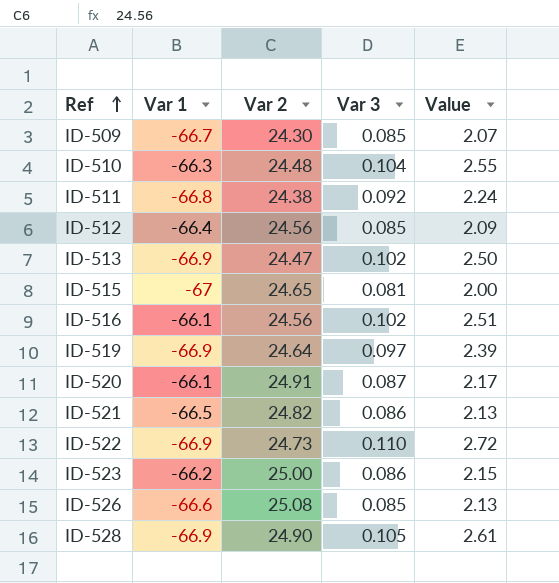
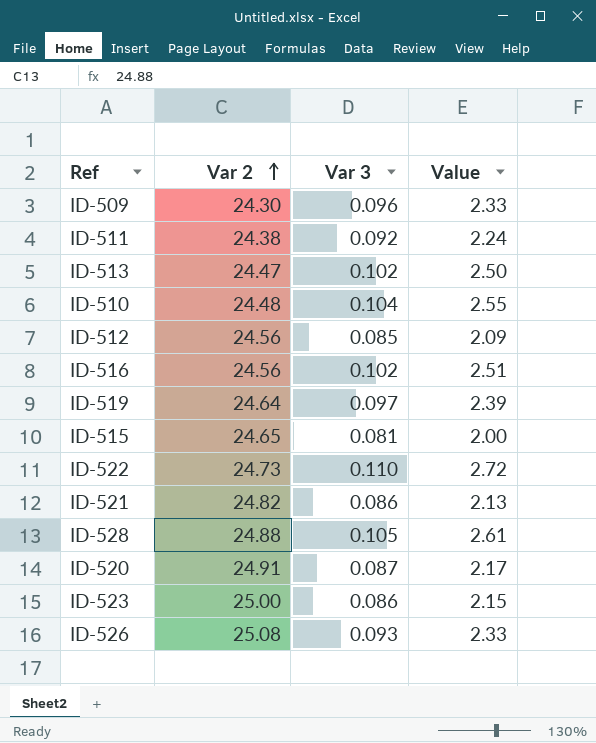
row order: Ref ascending -> Var 2 ascending
column Var 1 | position: 2 -> none
ID-509 | Var 3: 0.085 -> 0.096
ID-509 | Value: 2.07 -> 2.33
ID-528 | Var 2: 24.90 -> 24.88
ID-526 | Var 3: 0.085 -> 0.093
ID-526 | Value: 2.13 -> 2.33

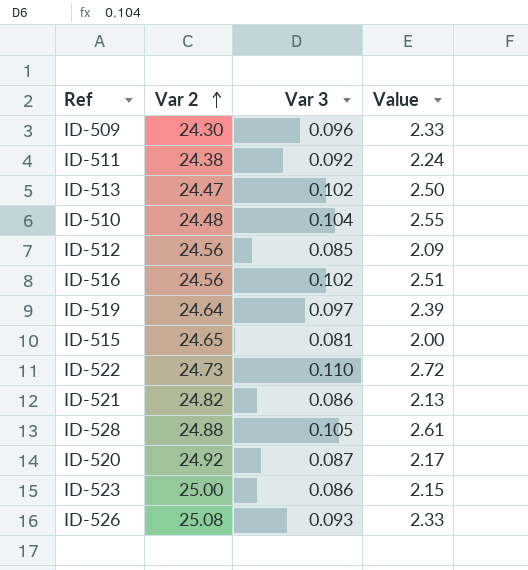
ID-520 | Var 2: 24.91 -> 24.92

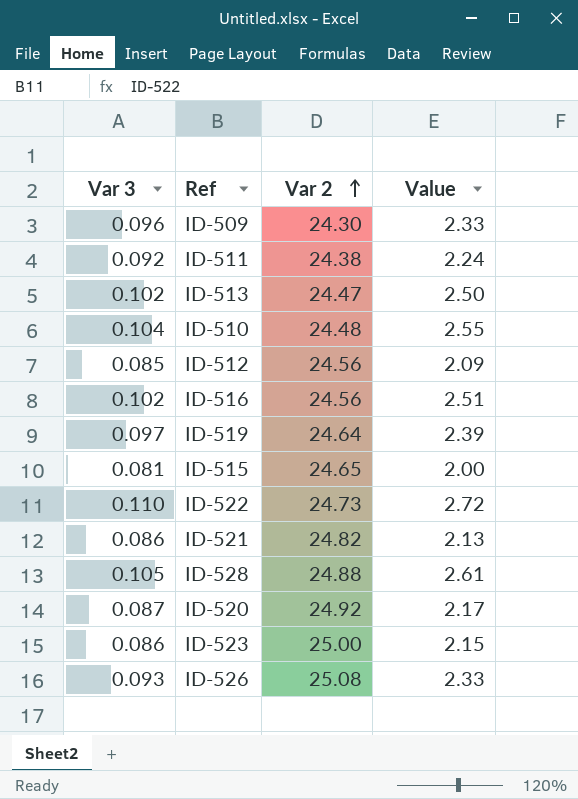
column Var 3 | position: 3 -> 1

